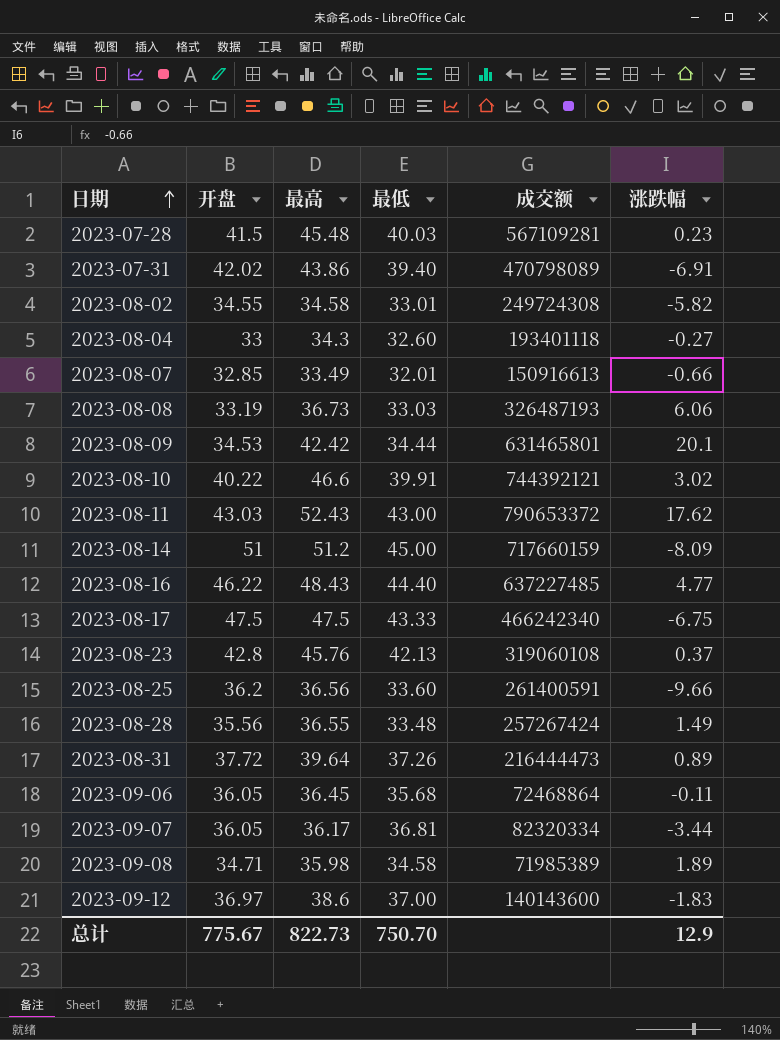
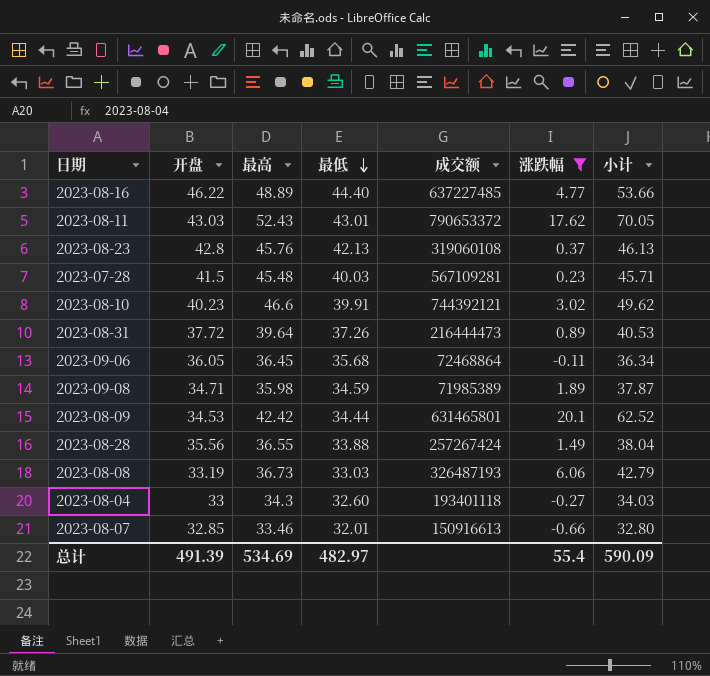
filter: none -> 涨跌幅 >= -0.66
row order: 日期 ascending -> 最低 descending
column 小计 | formula: none -> [最高] + [涨跌幅]
2023-08-16 | 最高: 48.43 -> 48.89
2023-08-11 | 最低: 43.00 -> 43.01
2023-08-10 | 开盘: 40.22 -> 40.23
2023-09-08 | 最低: 34.58 -> 34.59
2023-08-28 | 最低: 33.48 -> 33.88
2023-08-07 | 最高: 33.49 -> 33.46
总计 | 开盘: 775.67 -> 491.39
总计 | 最高: 822.73 -> 534.69
总计 | 最低: 750.70 -> 482.97
总计 | 涨跌幅: 12.9 -> 55.4

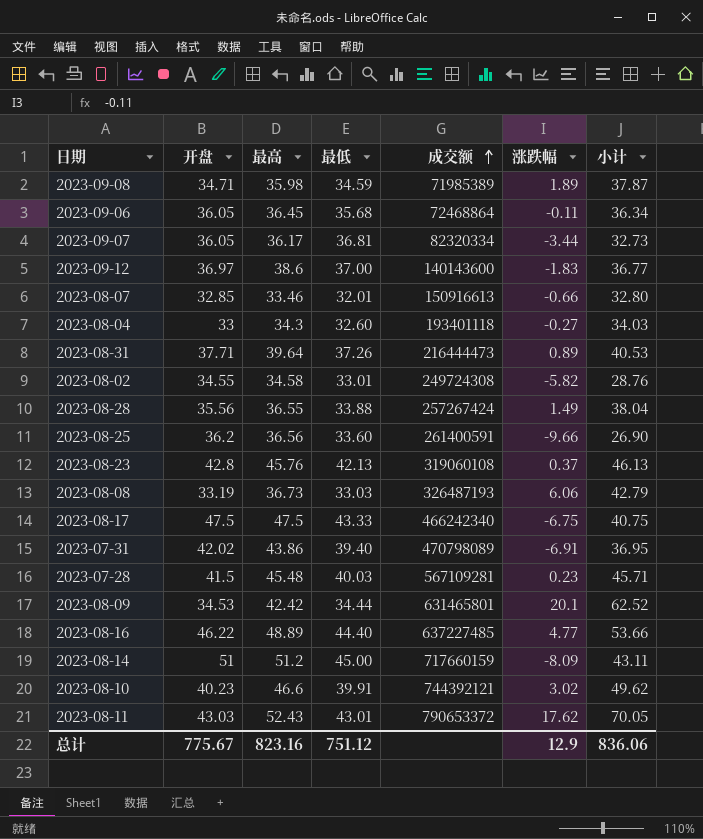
filter: 涨跌幅 >= -0.66 -> none
row order: 最低 descending -> 成交额 ascending
2023-08-31 | 开盘: 37.72 -> 37.71
总计 | 开盘: 491.39 -> 775.67
总计 | 最高: 534.69 -> 823.16
总计 | 最低: 482.97 -> 751.12
总计 | 涨跌幅: 55.4 -> 12.9
总计 | 小计: 590.09 -> 836.06

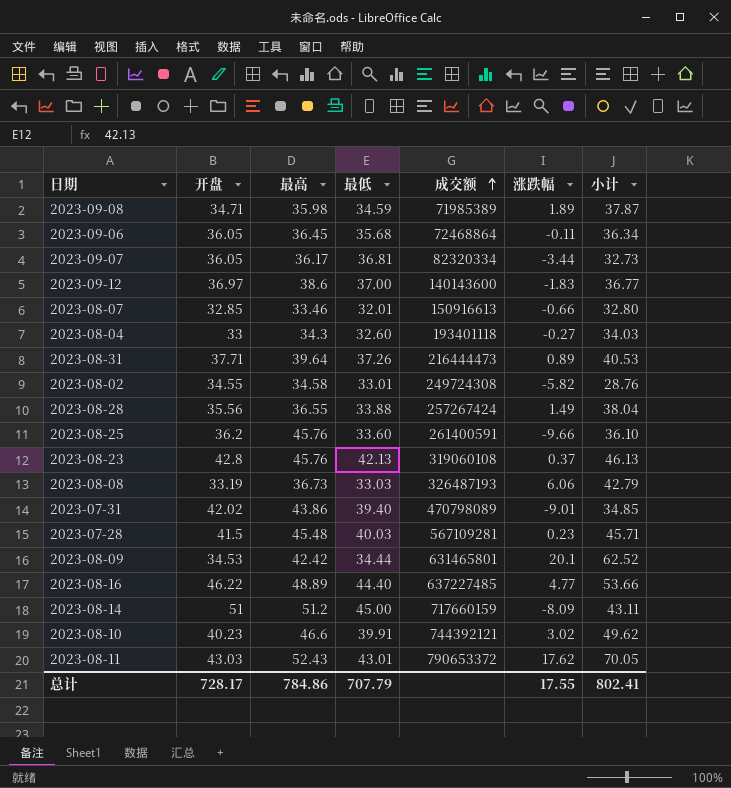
row 2023-08-17: 47.5 | 47.5 | 43.33 | 466242340 | -6.75 | 40.75 -> none
2023-08-25 | 最高: 36.56 -> 45.76
2023-08-25 | 小计: 26.90 -> 36.10
2023-07-31 | 涨跌幅: -6.91 -> -9.01
2023-07-31 | 小计: 36.95 -> 34.85
总计 | 开盘: 775.67 -> 728.17
总计 | 最高: 823.16 -> 784.86
总计 | 最低: 751.12 -> 707.79
总计 | 涨跌幅: 12.9 -> 17.55
总计 | 小计: 836.06 -> 802.41

